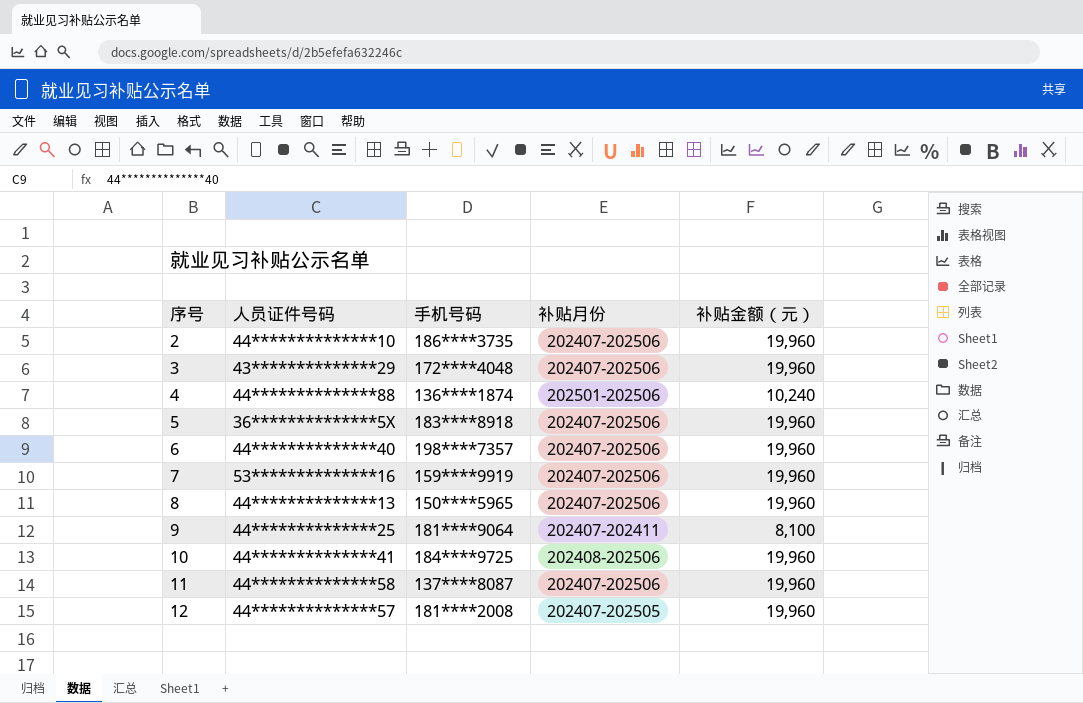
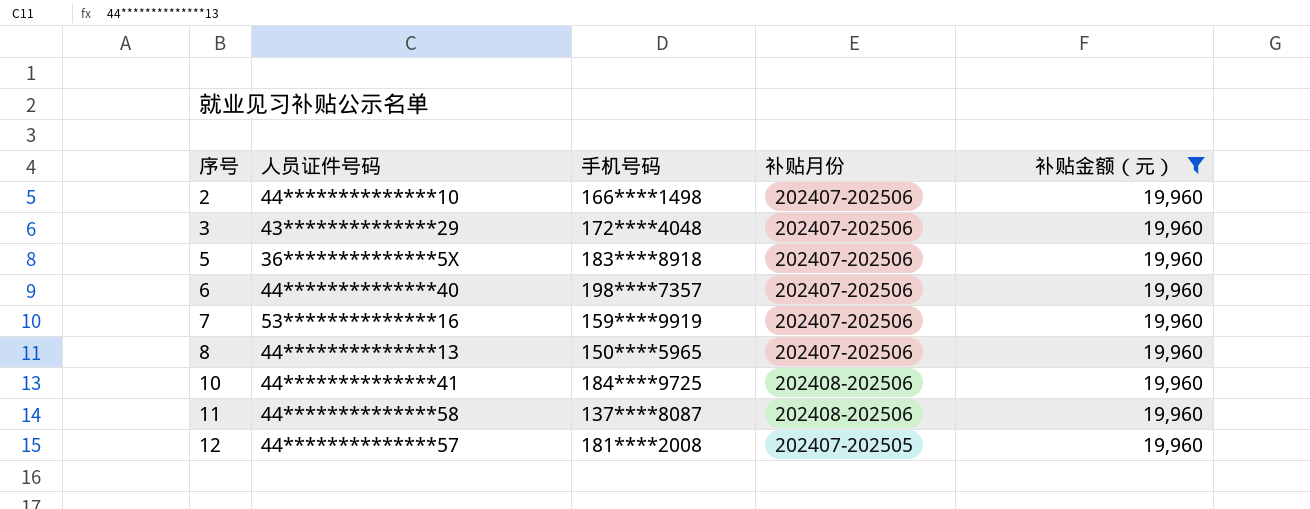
filter: none -> 补贴金额（元） = 19,960
2 | 手机号码: 186****3735 -> 166****1498
11 | 补贴月份: 202407-202506 -> 202408-202506

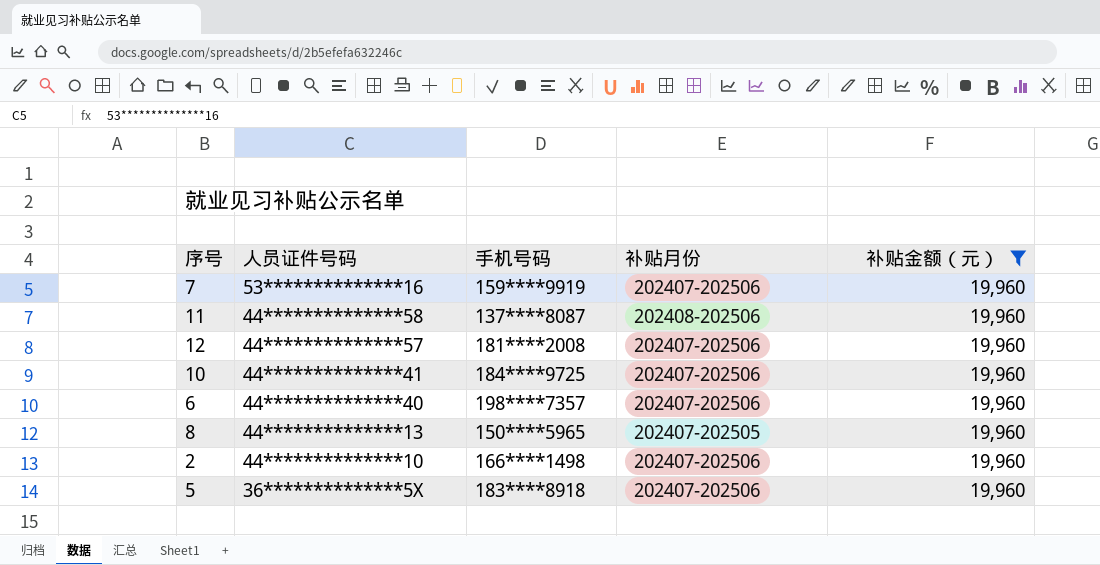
row order: 序号 ascending -> 人员证件号码 descending
row 3: 43**************29 | 172****4048 | 202407-202506 | 19,960 -> none
12 | 补贴月份: 202407-202505 -> 202407-202506
10 | 补贴月份: 202408-202506 -> 202407-202506
8 | 补贴月份: 202407-202506 -> 202407-202505

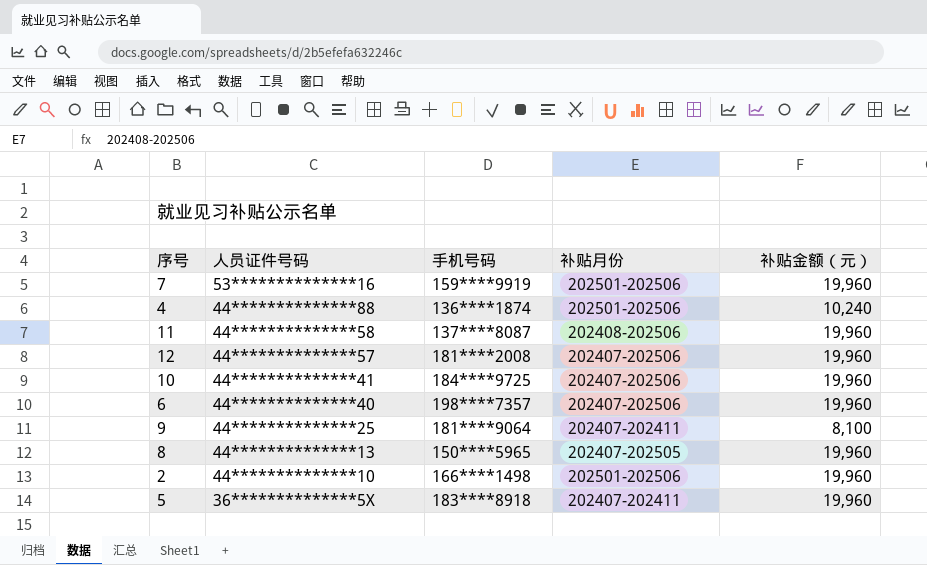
filter: 补贴金额（元） = 19,960 -> none
7 | 补贴月份: 202407-202506 -> 202501-202506
2 | 补贴月份: 202407-202506 -> 202501-202506
5 | 补贴月份: 202407-202506 -> 202407-202411

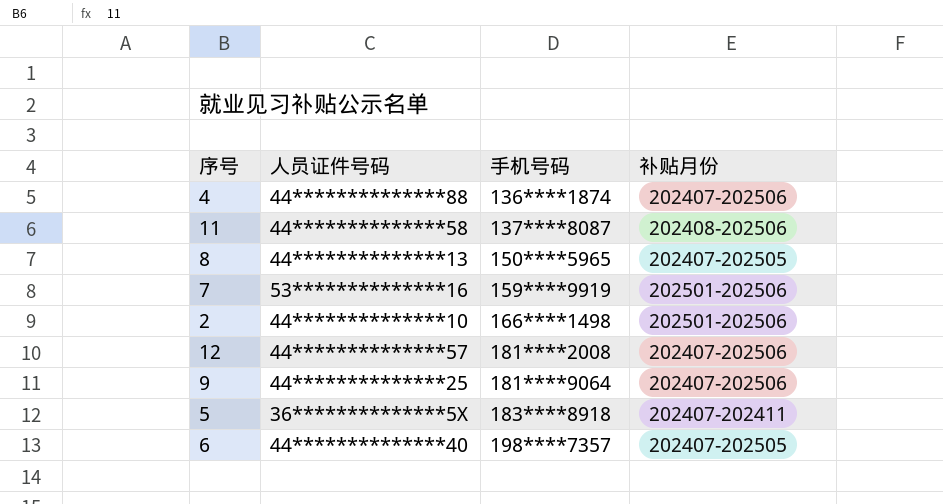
row order: 人员证件号码 descending -> 手机号码 ascending
column 补贴金额（元） | position: 5 -> none
row 10: 44**************41 | 184****9725 | 202407-202506 | 19,960 -> none
4 | 补贴月份: 202501-202506 -> 202407-202506
9 | 补贴月份: 202407-202411 -> 202407-202506
6 | 补贴月份: 202407-202506 -> 202407-202505

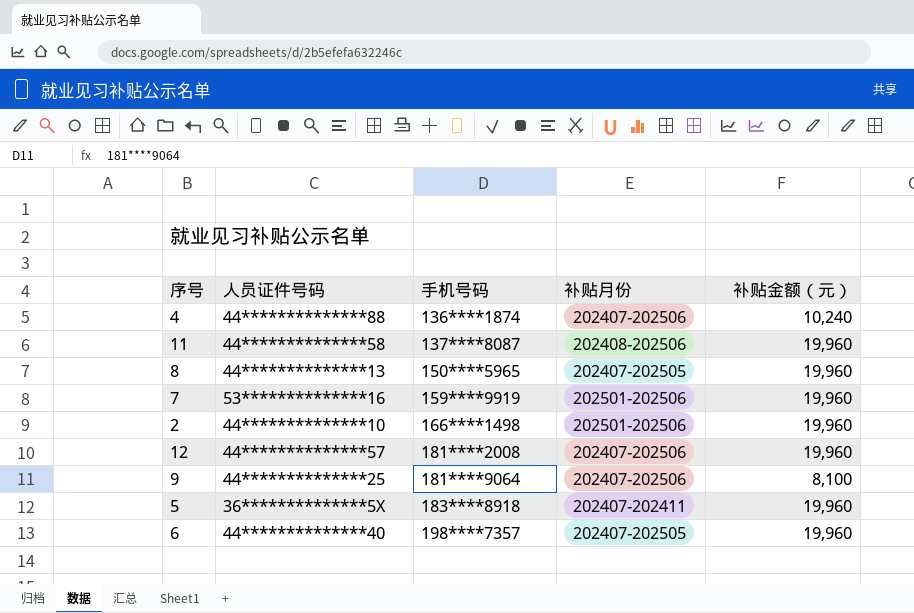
column 补贴金额（元） | position: none -> 5

